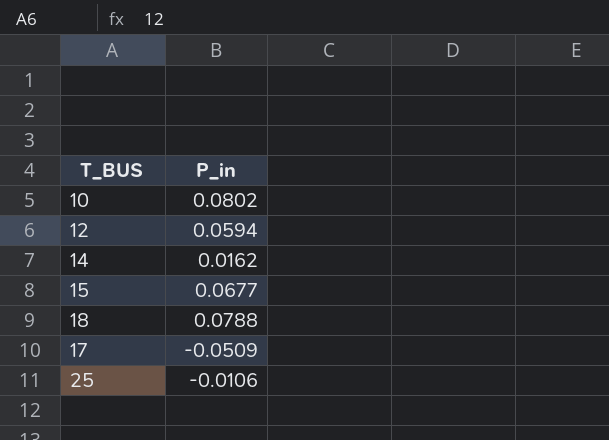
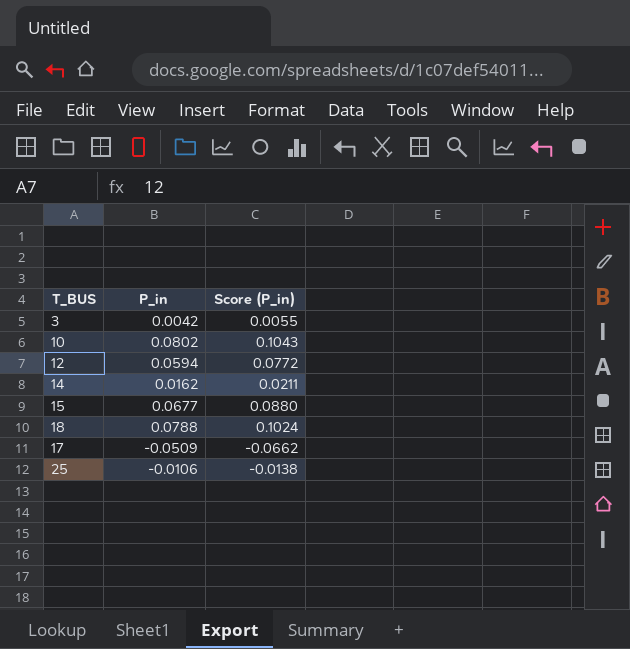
column Score (P_in) | formula: none -> [P_in] * 1.3
row 3: none -> 0.0042 | 0.0055

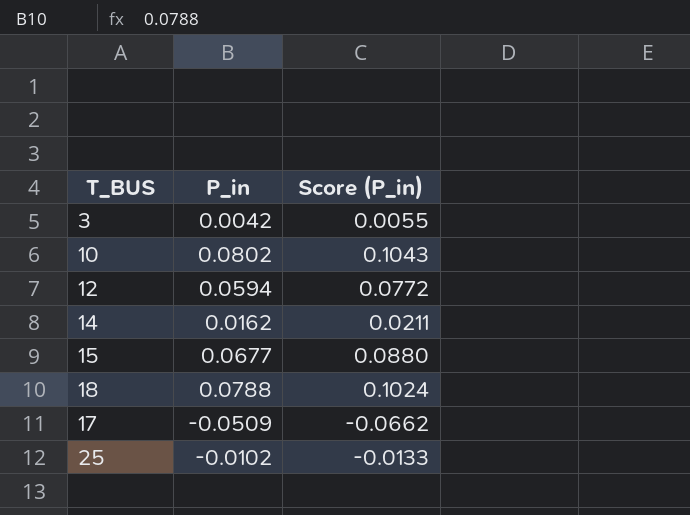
25 | P_in: -0.0106 -> -0.0102
25 | Score (P_in): -0.0138 -> -0.0133

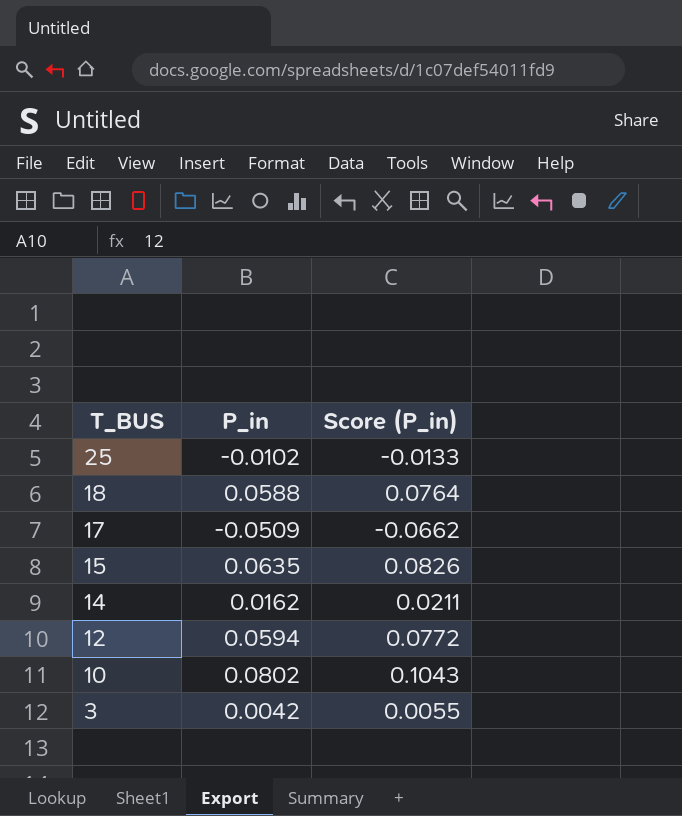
row order: none -> T_BUS descending
18 | P_in: 0.0788 -> 0.0588
18 | Score (P_in): 0.1024 -> 0.0764
15 | P_in: 0.0677 -> 0.0635
15 | Score (P_in): 0.0880 -> 0.0826

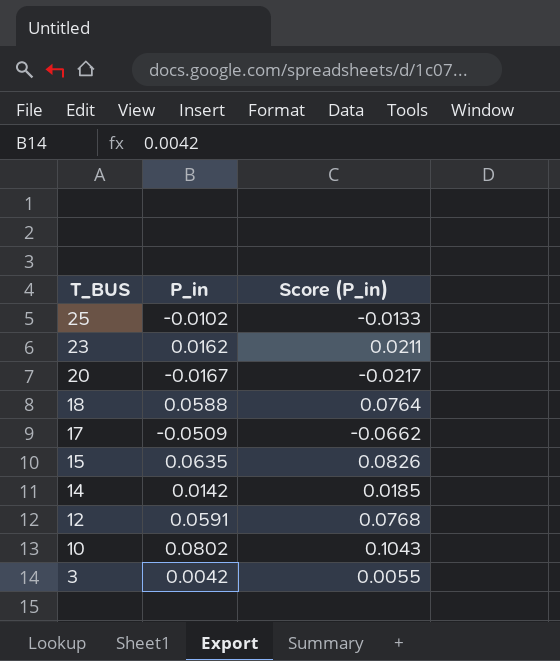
row 23: none -> 0.0162 | 0.0211
row 20: none -> -0.0167 | -0.0217
14 | P_in: 0.0162 -> 0.0142
14 | Score (P_in): 0.0211 -> 0.0185
12 | P_in: 0.0594 -> 0.0591
12 | Score (P_in): 0.0772 -> 0.0768

